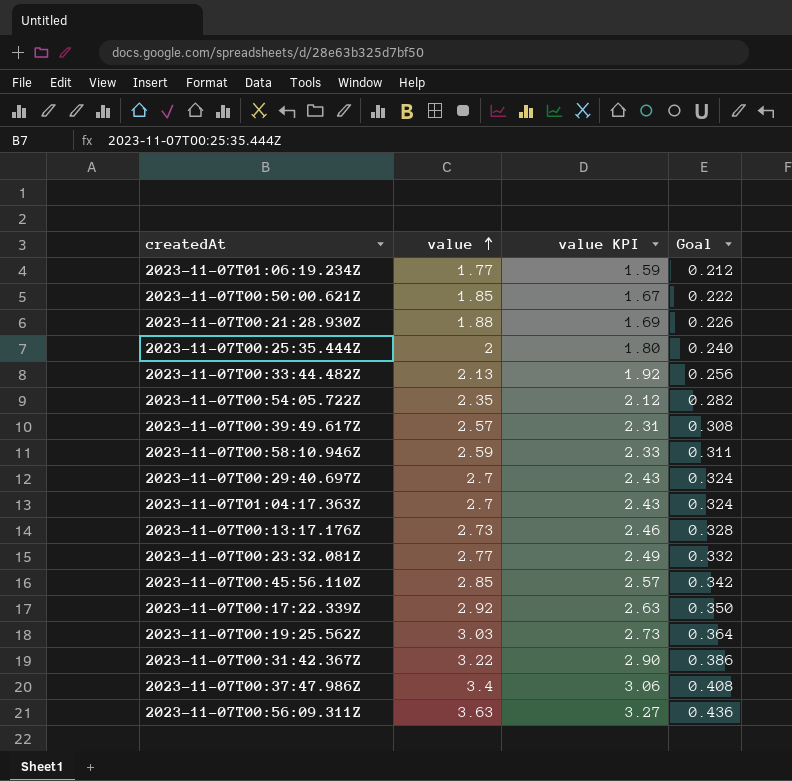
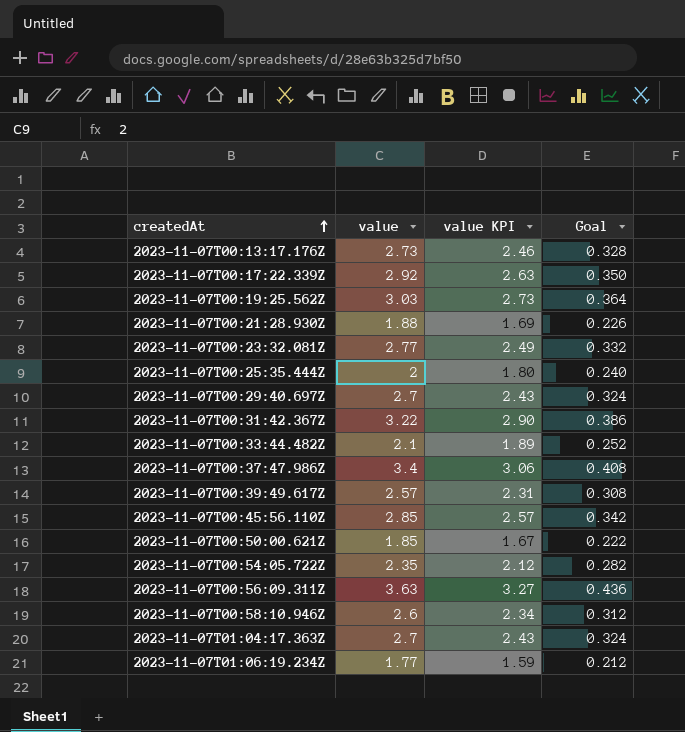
row order: value ascending -> createdAt ascending
2023-11-07T00:33:44.482Z | value: 2.13 -> 2.1
2023-11-07T00:33:44.482Z | value KPI: 1.92 -> 1.89
2023-11-07T00:33:44.482Z | Goal: 0.256 -> 0.252
2023-11-07T00:58:10.946Z | value: 2.59 -> 2.6
2023-11-07T00:58:10.946Z | value KPI: 2.33 -> 2.34
2023-11-07T00:58:10.946Z | Goal: 0.311 -> 0.312

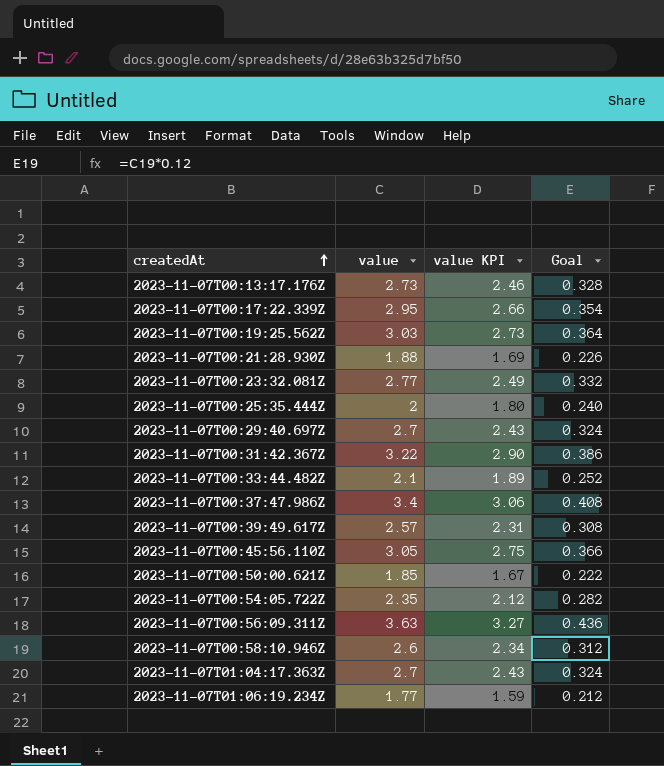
2023-11-07T00:17:22.339Z | value: 2.92 -> 2.95
2023-11-07T00:17:22.339Z | value KPI: 2.63 -> 2.66
2023-11-07T00:17:22.339Z | Goal: 0.350 -> 0.354
2023-11-07T00:45:56.110Z | value: 2.85 -> 3.05
2023-11-07T00:45:56.110Z | value KPI: 2.57 -> 2.75
2023-11-07T00:45:56.110Z | Goal: 0.342 -> 0.366

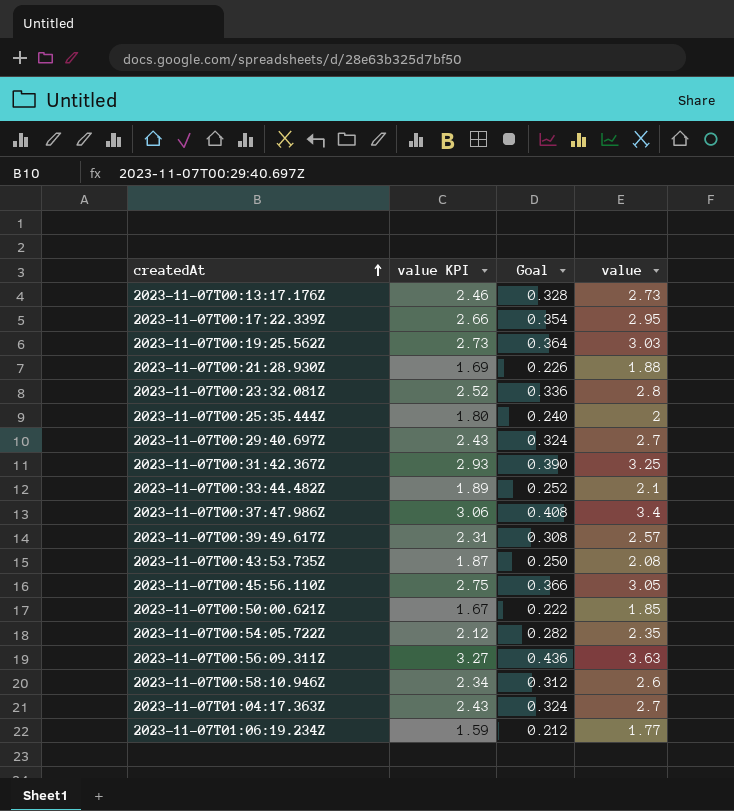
column value | position: 2 -> 4
2023-11-07T00:23:32.081Z | value KPI: 2.49 -> 2.52
2023-11-07T00:23:32.081Z | Goal: 0.332 -> 0.336
2023-11-07T00:23:32.081Z | value: 2.77 -> 2.8
2023-11-07T00:31:42.367Z | value KPI: 2.90 -> 2.93
2023-11-07T00:31:42.367Z | Goal: 0.386 -> 0.390
2023-11-07T00:31:42.367Z | value: 3.22 -> 3.25
row 2023-11-07T00:43:53.735Z: none -> 1.87 | 0.250 | 2.08

